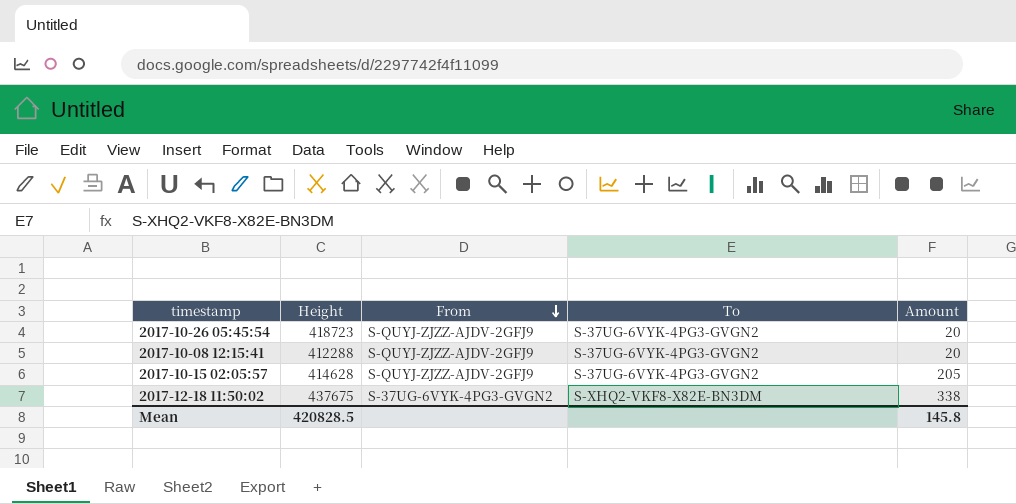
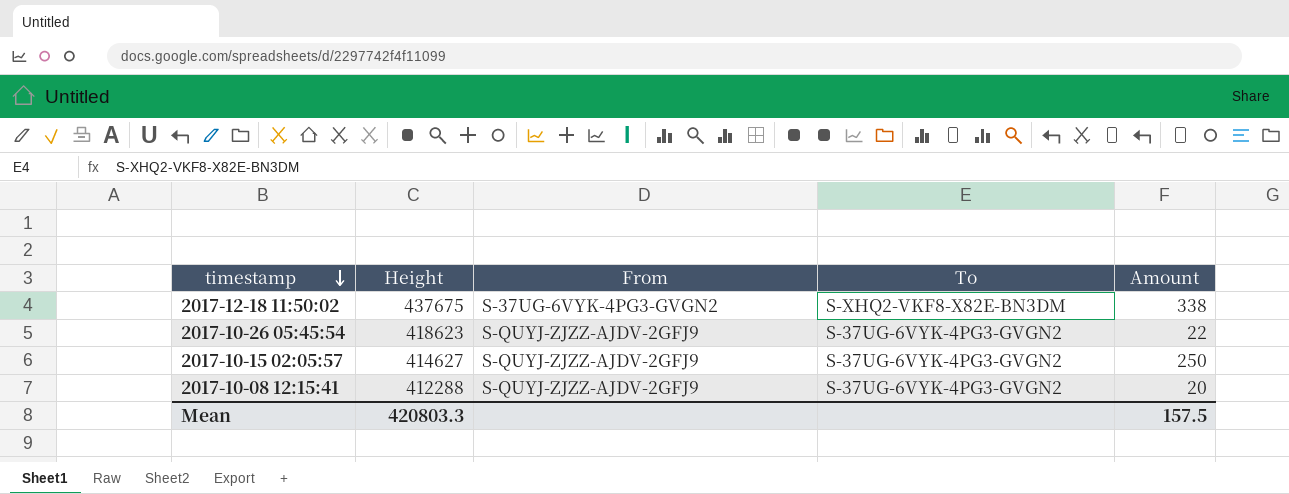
row order: From descending -> timestamp descending
2017-10-26 05:45:54 | Height: 418723 -> 418623
2017-10-26 05:45:54 | Amount: 20 -> 22
2017-10-15 02:05:57 | Height: 414628 -> 414627
2017-10-15 02:05:57 | Amount: 205 -> 250
Mean | Height: 420828.5 -> 420803.3
Mean | Amount: 145.8 -> 157.5

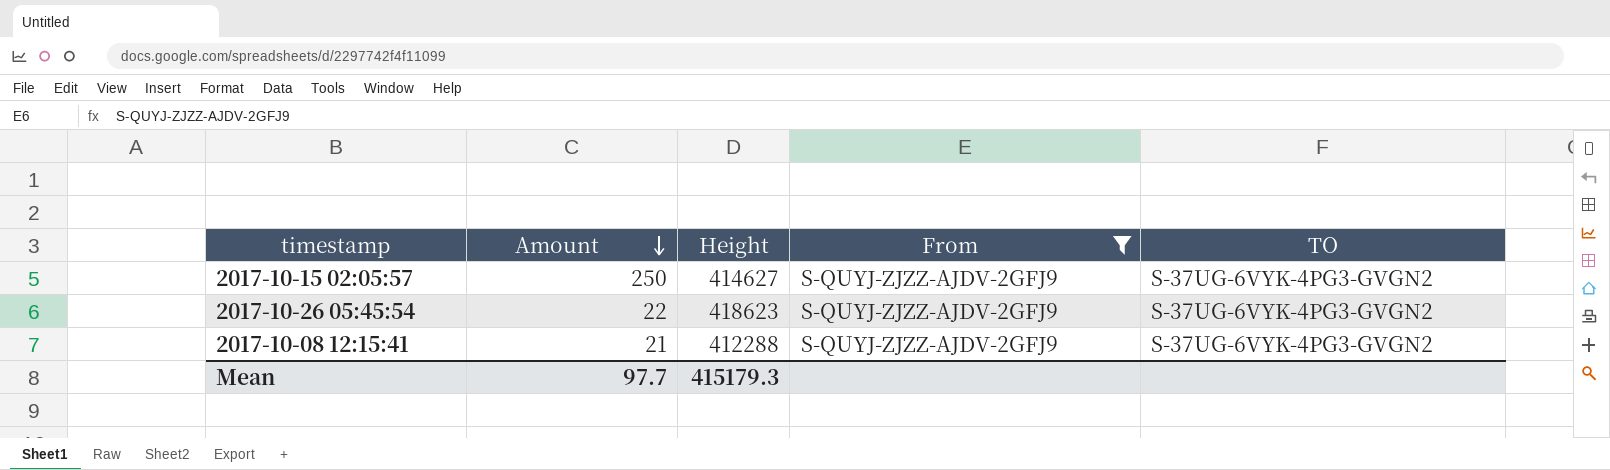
filter: none -> From = S-QUYJ-ZJZZ-AJDV-2GFJ9
row order: timestamp descending -> Amount descending
column Amount | position: 5 -> 2
column name: To -> TO
2017-10-08 12:15:41 | Amount: 20 -> 21
Mean | Amount: 157.5 -> 97.7
Mean | Height: 420803.3 -> 415179.3

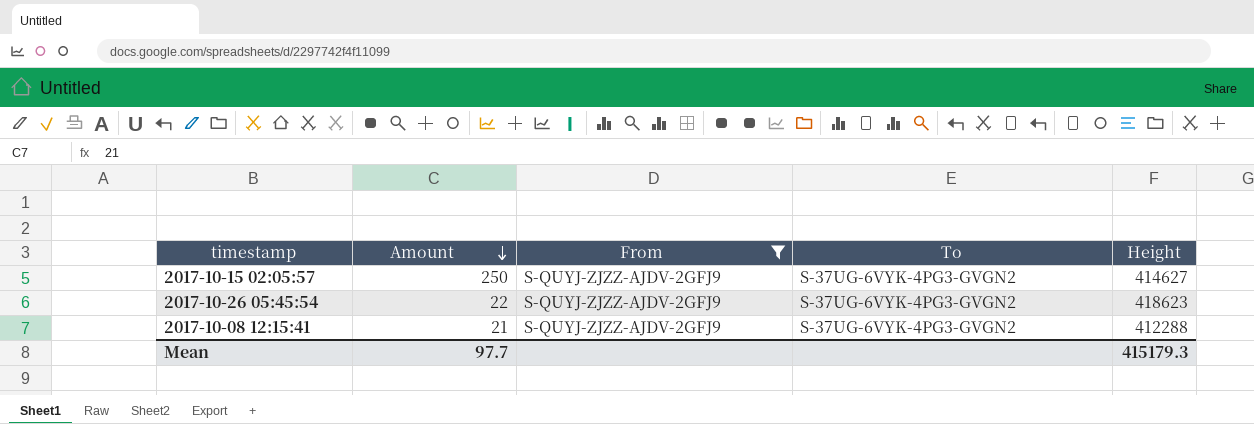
column name: TO -> To
column Height | position: 3 -> 5

